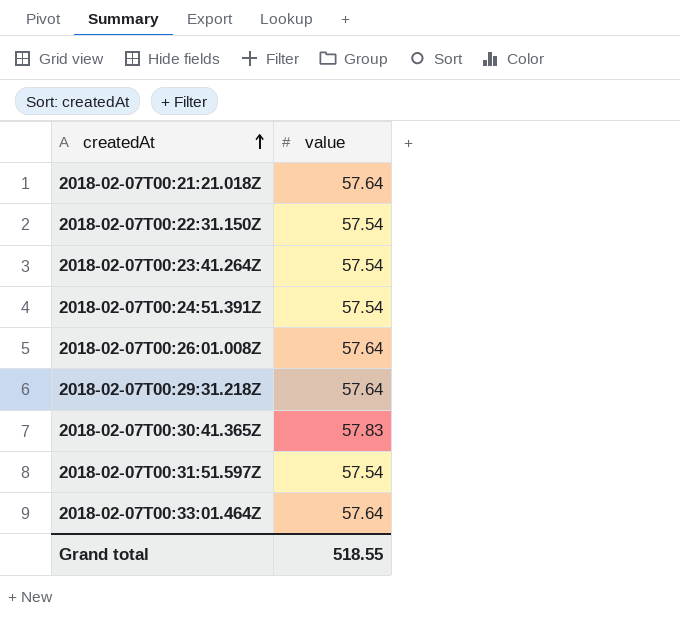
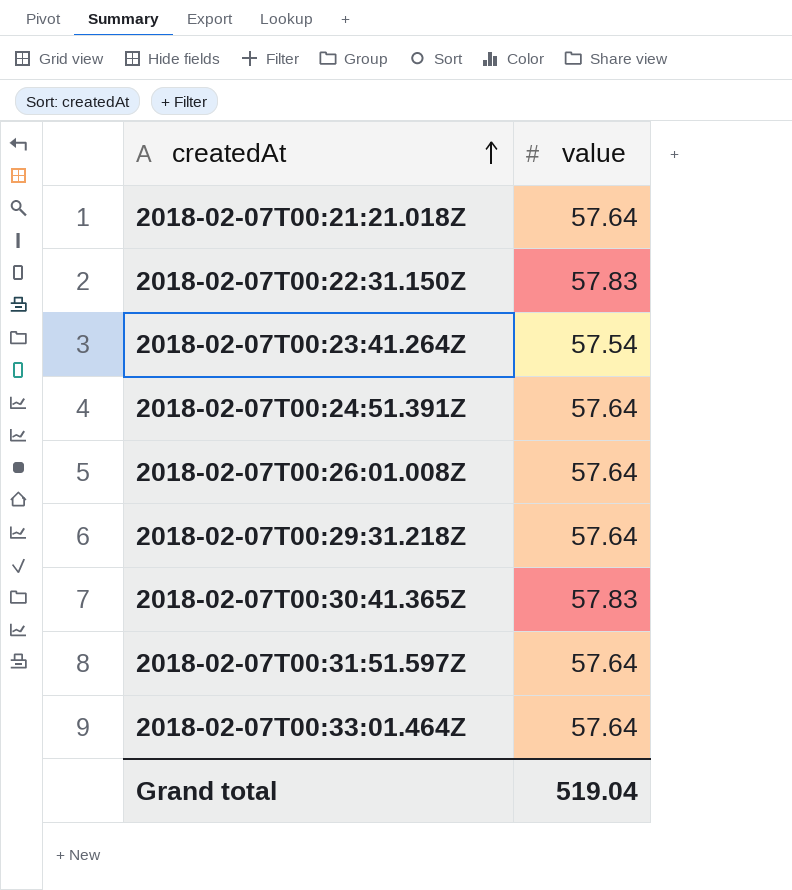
2018-02-07T00:22:31.150Z | value: 57.54 -> 57.83
2018-02-07T00:24:51.391Z | value: 57.54 -> 57.64
2018-02-07T00:31:51.597Z | value: 57.54 -> 57.64
Grand total | value: 518.55 -> 519.04

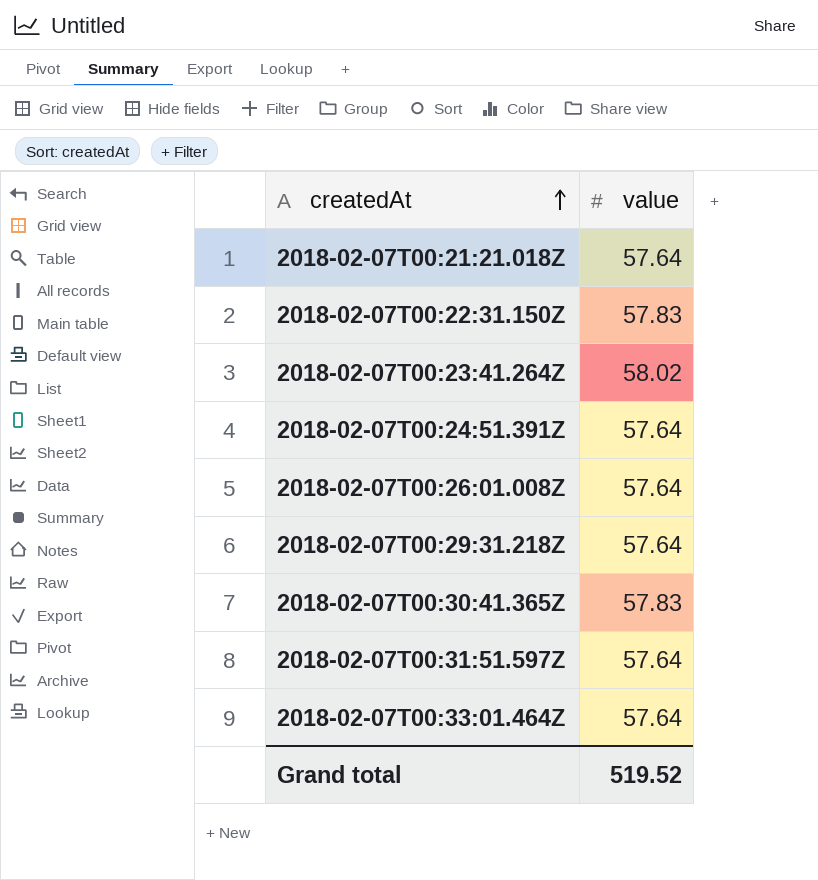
2018-02-07T00:23:41.264Z | value: 57.54 -> 58.02
Grand total | value: 519.04 -> 519.52

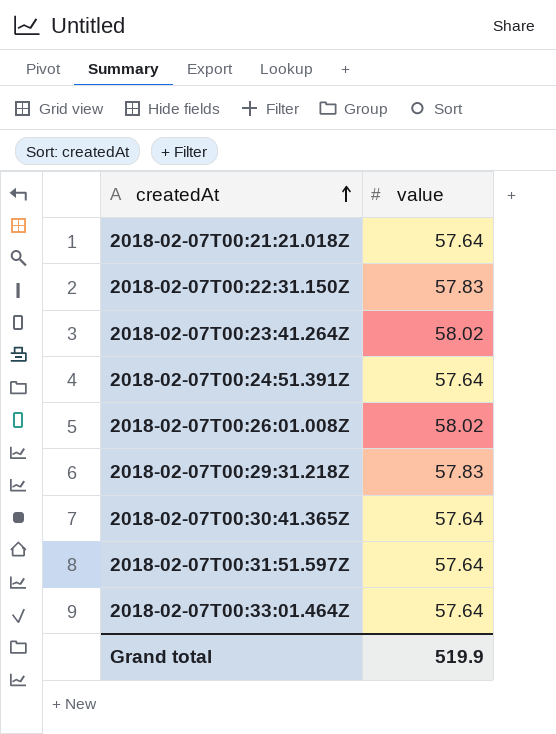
2018-02-07T00:26:01.008Z | value: 57.64 -> 58.02
2018-02-07T00:29:31.218Z | value: 57.64 -> 57.83
2018-02-07T00:30:41.365Z | value: 57.83 -> 57.64
Grand total | value: 519.52 -> 519.9

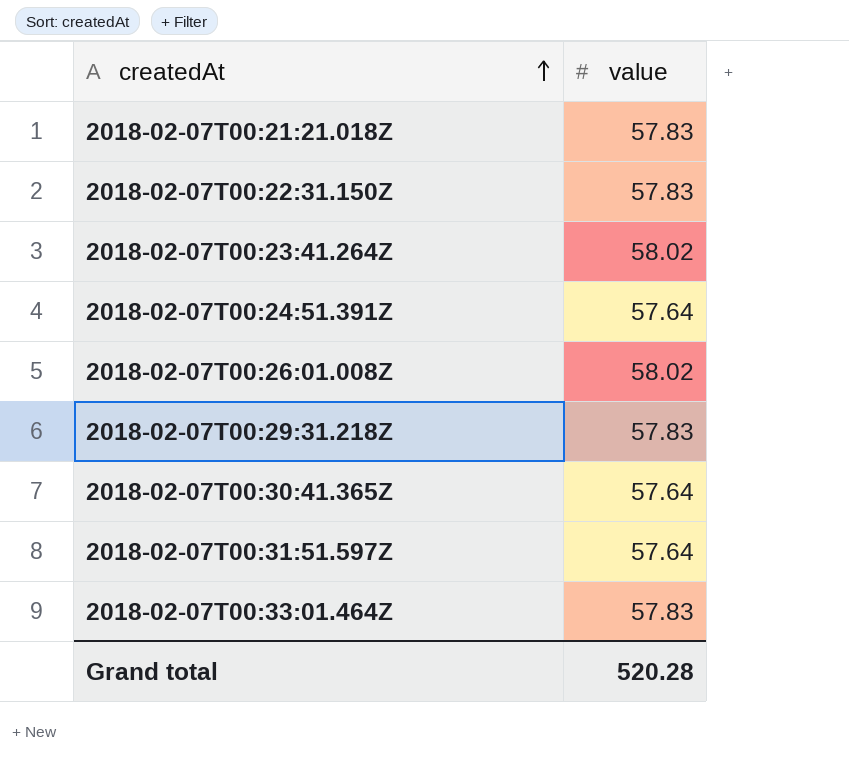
2018-02-07T00:21:21.018Z | value: 57.64 -> 57.83
2018-02-07T00:33:01.464Z | value: 57.64 -> 57.83
Grand total | value: 519.9 -> 520.28

